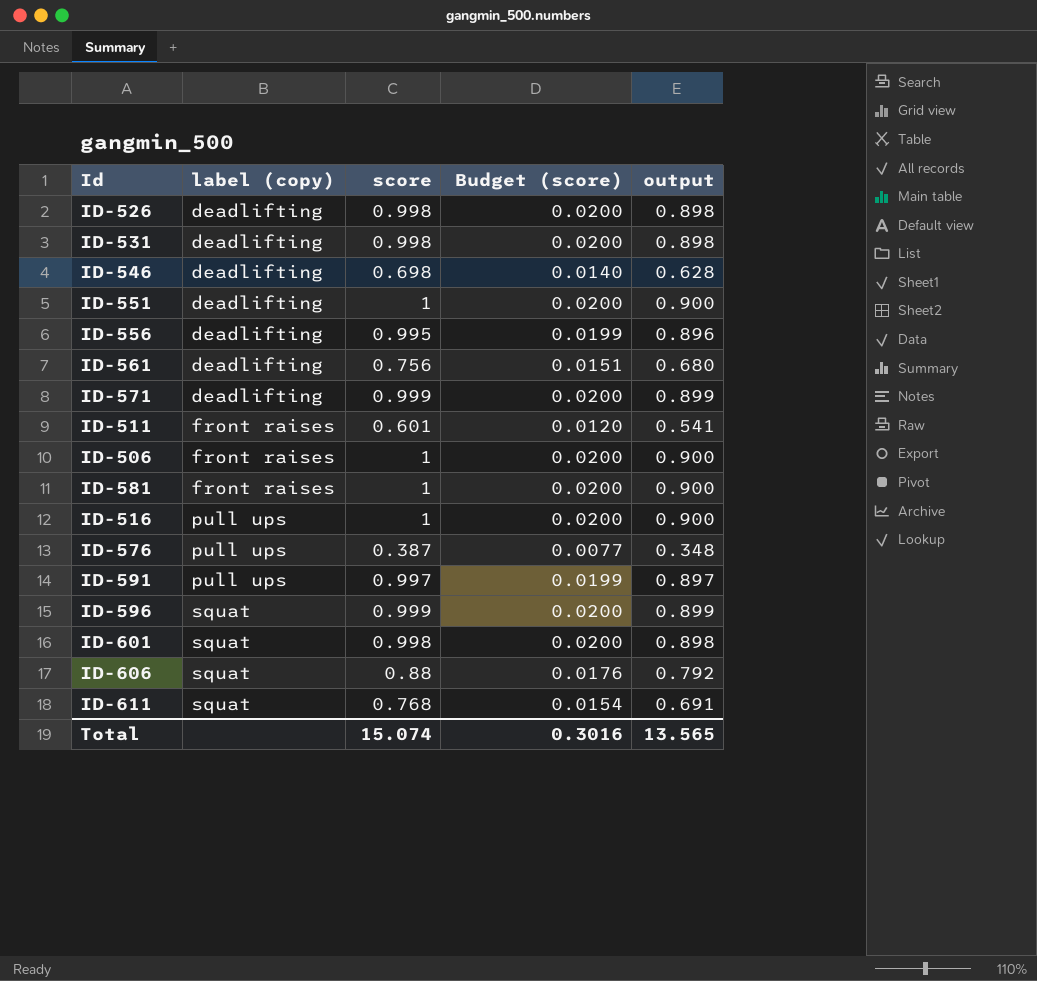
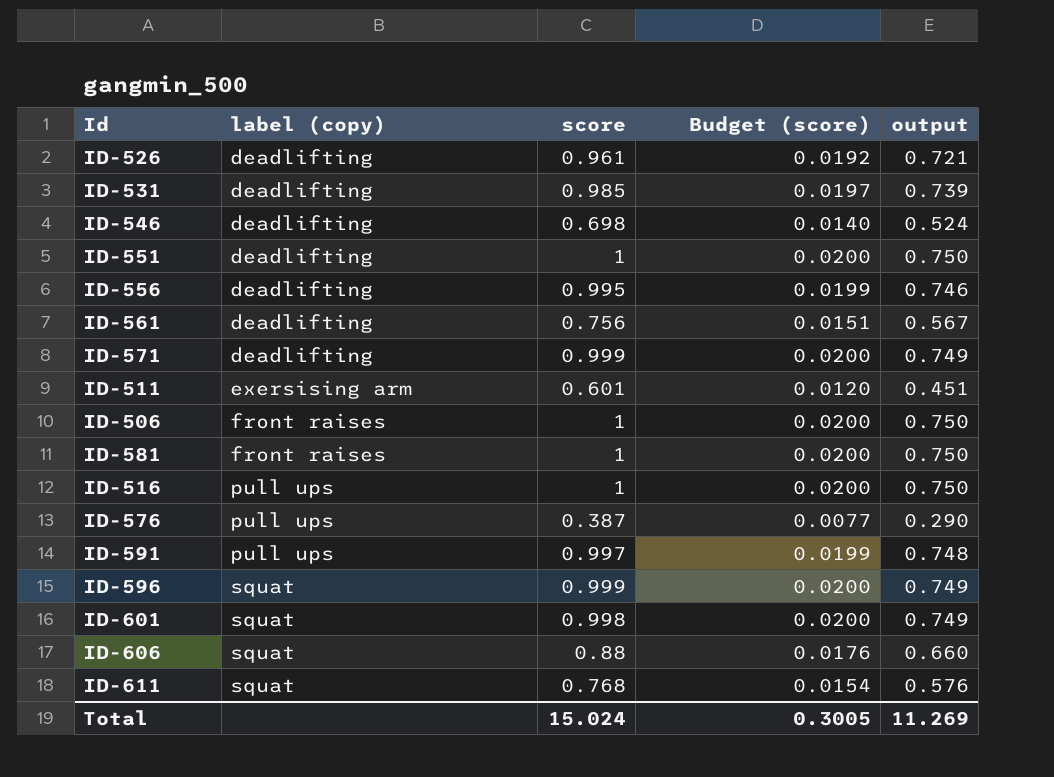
column output | formula: [score] * 0.9 -> [score] * 0.75
ID-526 | score: 0.998 -> 0.961
ID-526 | Budget (score): 0.0200 -> 0.0192
ID-531 | score: 0.998 -> 0.985
ID-531 | Budget (score): 0.0200 -> 0.0197
ID-511 | label (copy): front raises -> exersising arm
Total | score: 15.074 -> 15.024
Total | Budget (score): 0.3016 -> 0.3005
Total | output: 13.565 -> 11.269

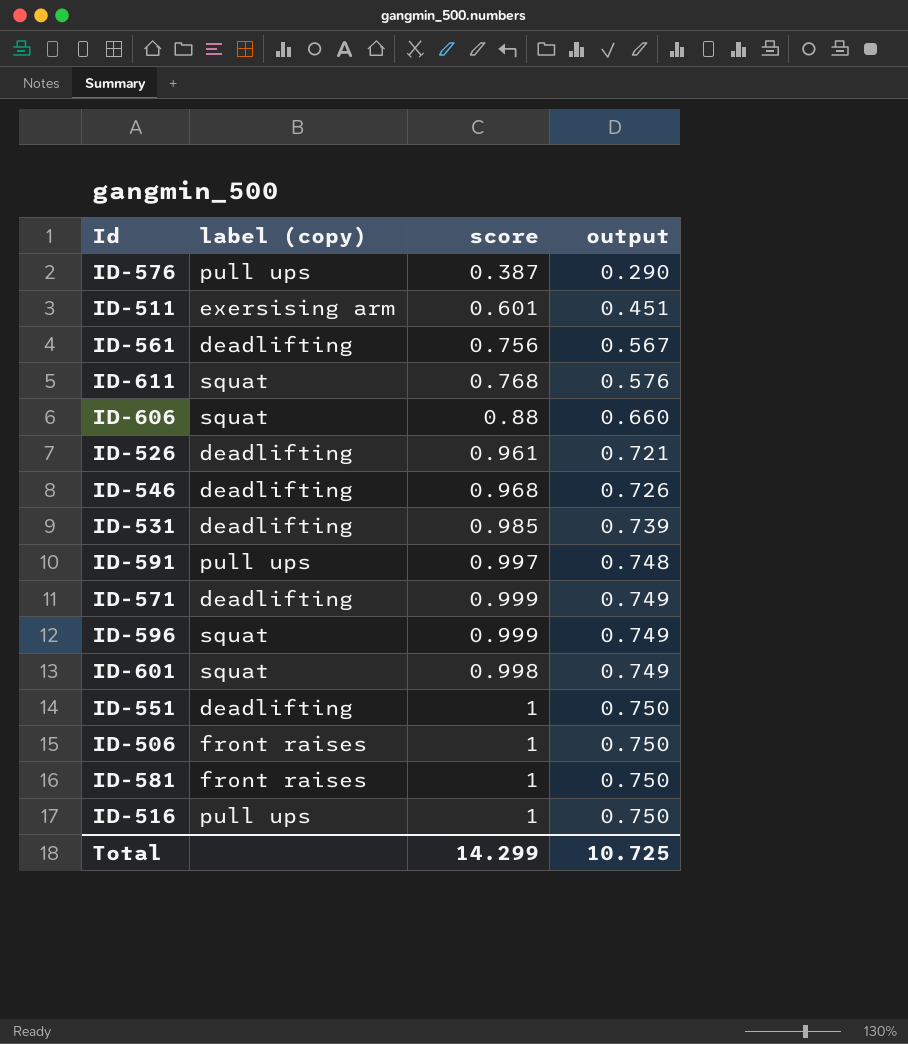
row order: label (copy) ascending -> output ascending
column Budget (score) | formula: [score] * 0.02 -> none
row ID-556: deadlifting | 0.995 | 0.0199 | 0.746 -> none
ID-546 | score: 0.698 -> 0.968
ID-546 | output: 0.524 -> 0.726
Total | score: 15.024 -> 14.299
Total | output: 11.269 -> 10.725

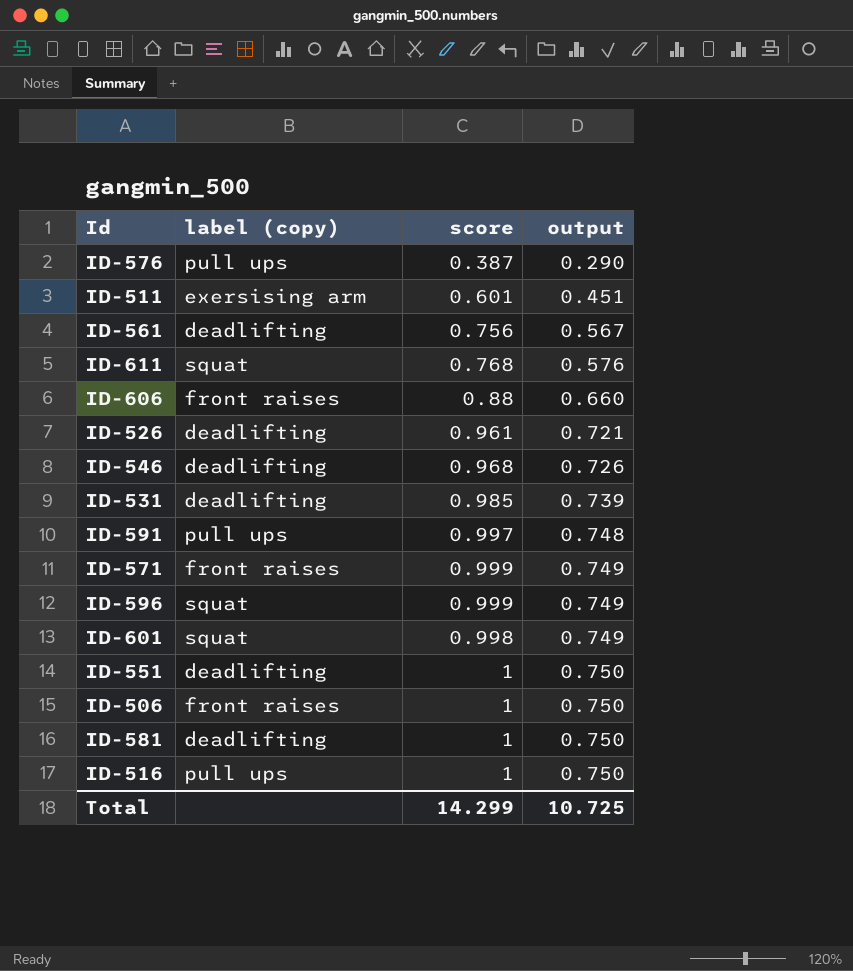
ID-606 | label (copy): squat -> front raises
ID-571 | label (copy): deadlifting -> front raises
ID-581 | label (copy): front raises -> deadlifting

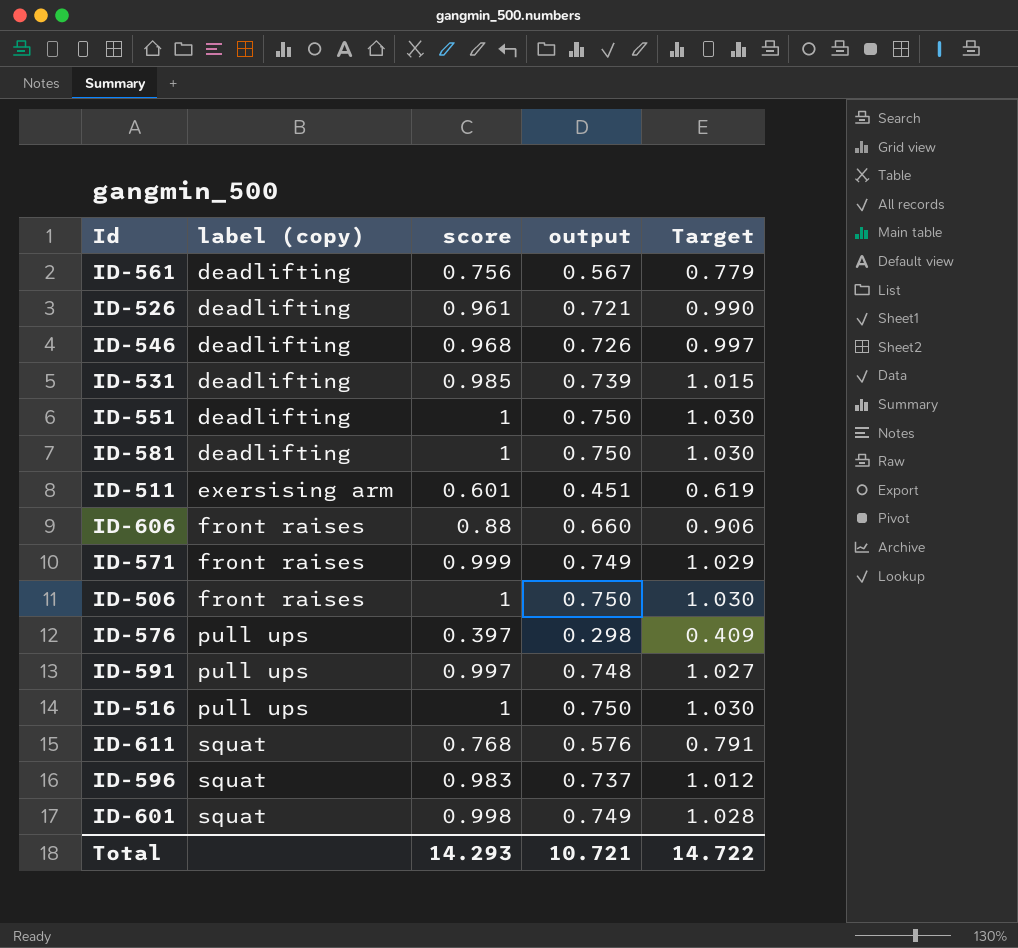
row order: output ascending -> label (copy) ascending
column Target | formula: none -> [score] * 1.03
ID-576 | score: 0.387 -> 0.397
ID-576 | output: 0.290 -> 0.298
ID-596 | score: 0.999 -> 0.983
ID-596 | output: 0.749 -> 0.737
Total | score: 14.299 -> 14.293
Total | output: 10.725 -> 10.721

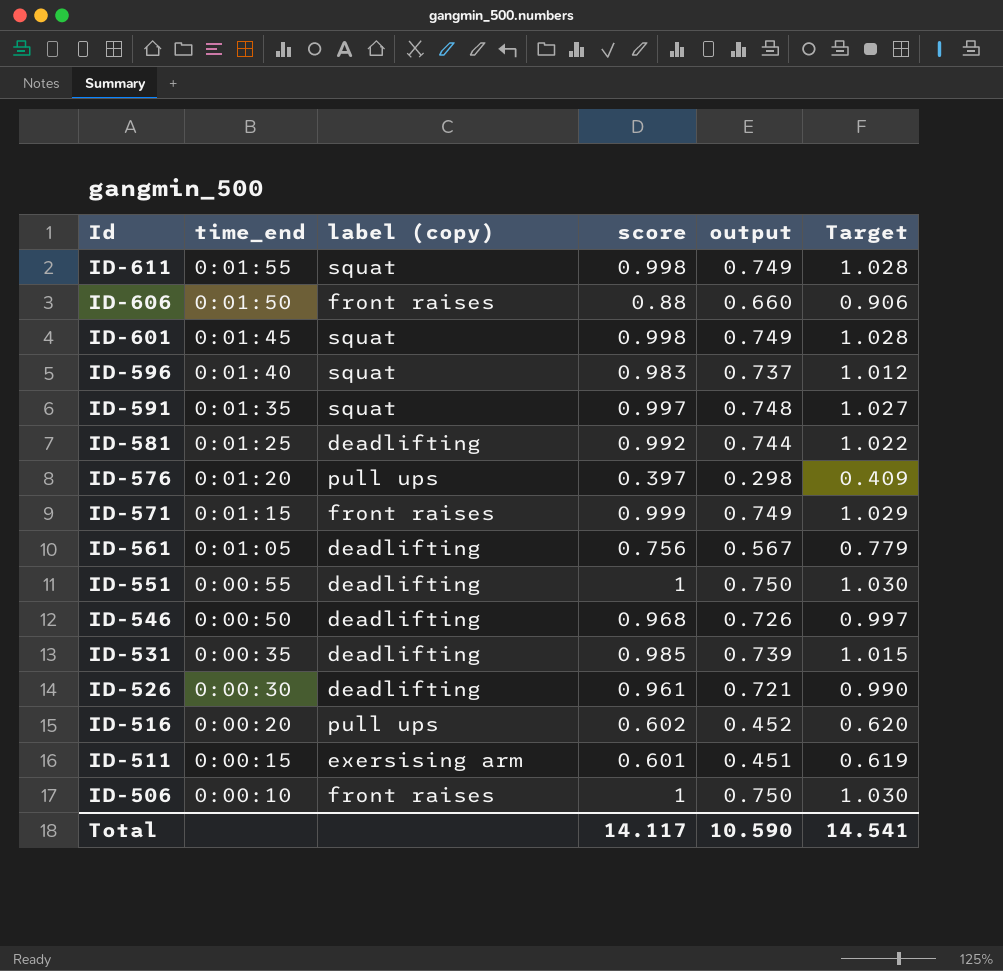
row order: label (copy) ascending -> Id descending
column time_end | position: none -> 2
ID-611 | score: 0.768 -> 0.998
ID-611 | output: 0.576 -> 0.749
ID-611 | Target: 0.791 -> 1.028
ID-591 | label (copy): pull ups -> squat
ID-581 | score: 1 -> 0.992
ID-581 | output: 0.750 -> 0.744
ID-581 | Target: 1.030 -> 1.022
ID-516 | score: 1 -> 0.602
ID-516 | output: 0.750 -> 0.452
ID-516 | Target: 1.030 -> 0.620
Total | score: 14.293 -> 14.117
Total | output: 10.721 -> 10.590
Total | Target: 14.722 -> 14.541

